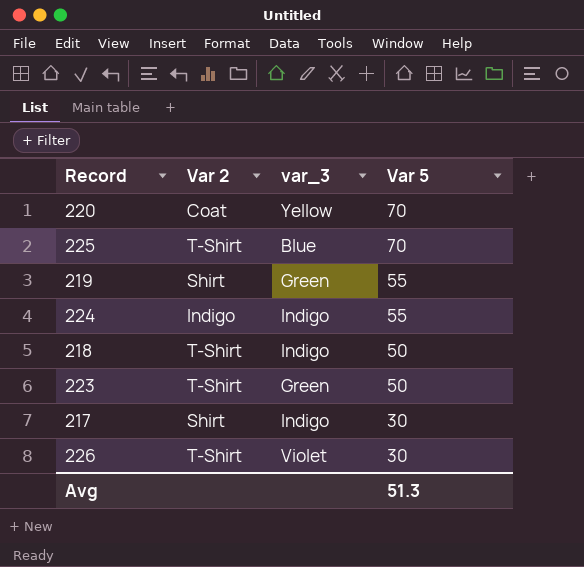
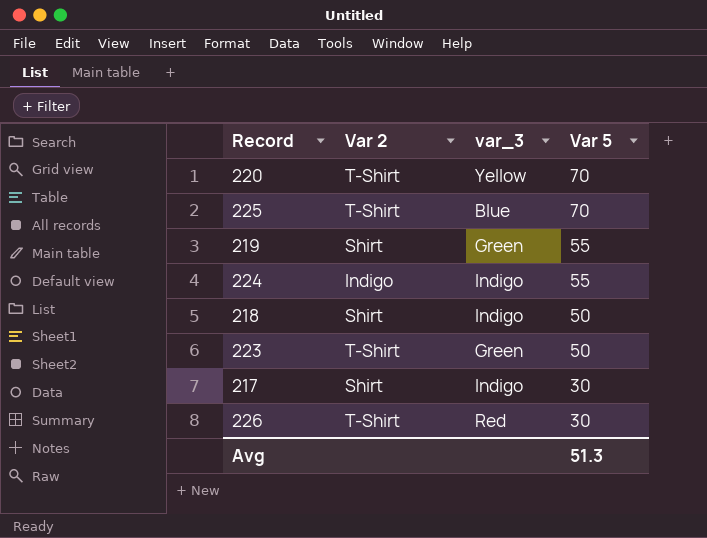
220 | Var 2: Coat -> T-Shirt
218 | Var 2: T-Shirt -> Shirt
226 | var_3: Violet -> Red

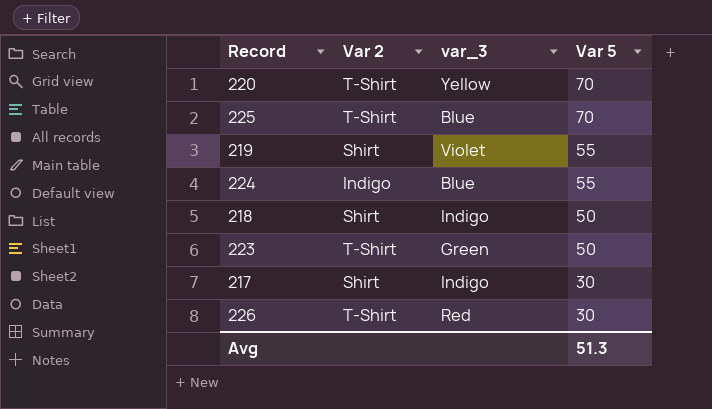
219 | var_3: Green -> Violet
224 | var_3: Indigo -> Blue

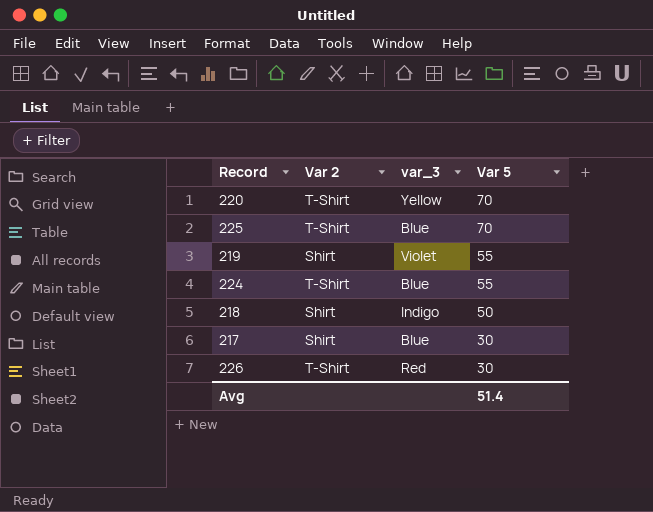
row 223: T-Shirt | Green | 50 -> none
224 | Var 2: Indigo -> T-Shirt
217 | var_3: Indigo -> Blue
Avg | Var 5: 51.3 -> 51.4

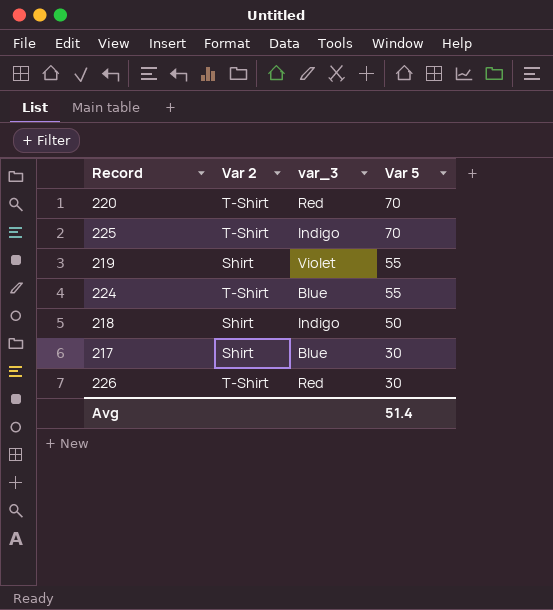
220 | var_3: Yellow -> Red
225 | var_3: Blue -> Indigo

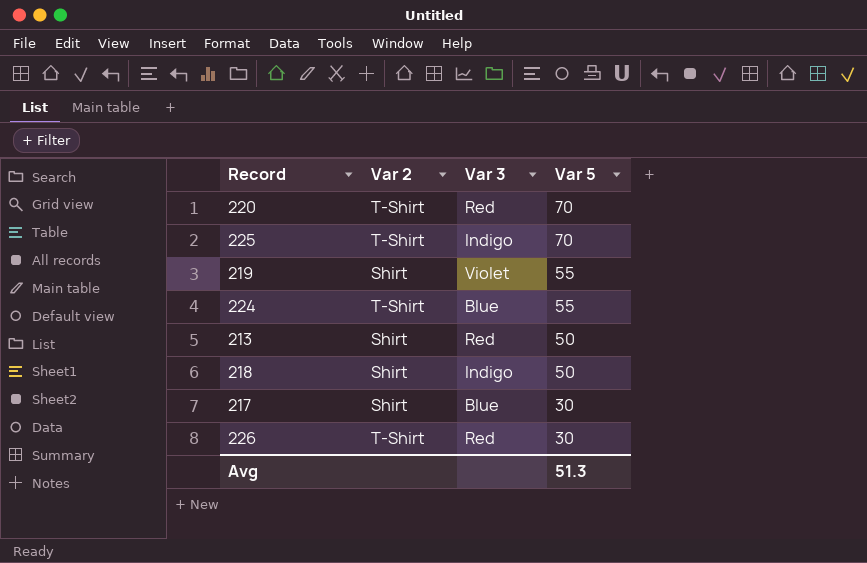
column name: var_3 -> Var 3
row 213: none -> Shirt | Red | 50
Avg | Var 5: 51.4 -> 51.3

